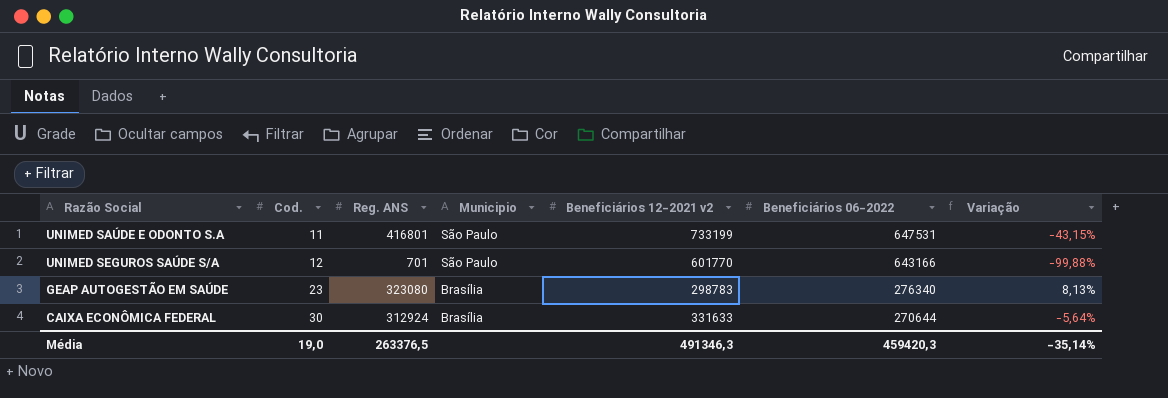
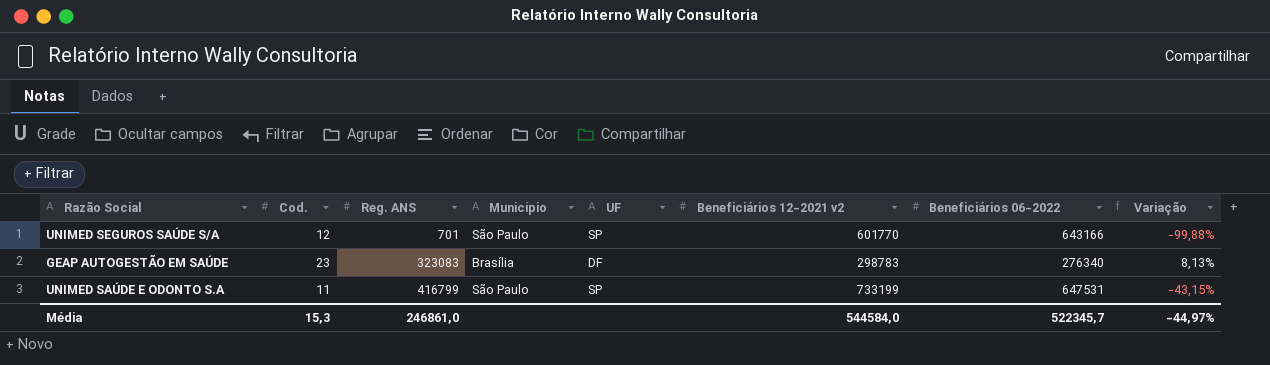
row order: Cod. ascending -> Reg. ANS ascending
column UF | position: none -> 5
row CAIXA ECONÔMICA FEDERAL: 30 | 312924 | Brasília | 331633 | 270644 | -5,64% -> none
GEAP AUTOGESTÃO EM SAÚDE | Reg. ANS: 323080 -> 323083
UNIMED SAÚDE E ODONTO S.A | Reg. ANS: 416801 -> 416799
Média | Cod.: 19,0 -> 15,3
Média | Reg. ANS: 263376,5 -> 246861,0
Média | Beneficiários 12-2021 v2: 491346,3 -> 544584,0
Média | Beneficiários 06-2022: 459420,3 -> 522345,7
Média | Variação: -35,14% -> -44,97%

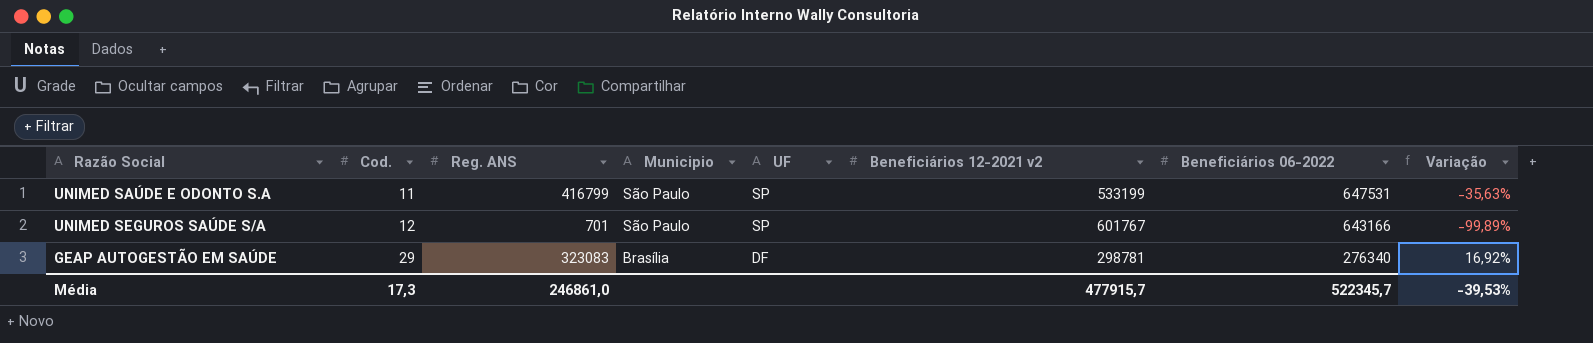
row order: Reg. ANS ascending -> Cod. ascending
column Variação | formula: ([Reg. ANS] - [Beneficiários 12-2021 v2]) / [Beneficiários 12-2021 v2] -> ([Reg. ANS] - [Beneficiários 06-2022]) / [Beneficiários 06-2022]
UNIMED SAÚDE E ODONTO S.A | Beneficiários 12-2021 v2: 733199 -> 533199
UNIMED SEGUROS SAÚDE S/A | Beneficiários 12-2021 v2: 601770 -> 601767
GEAP AUTOGESTÃO EM SAÚDE | Cod.: 23 -> 29
GEAP AUTOGESTÃO EM SAÚDE | Beneficiários 12-2021 v2: 298783 -> 298781
Média | Cod.: 15,3 -> 17,3
Média | Beneficiários 12-2021 v2: 544584,0 -> 477915,7
Média | Variação: -44,97% -> -39,53%

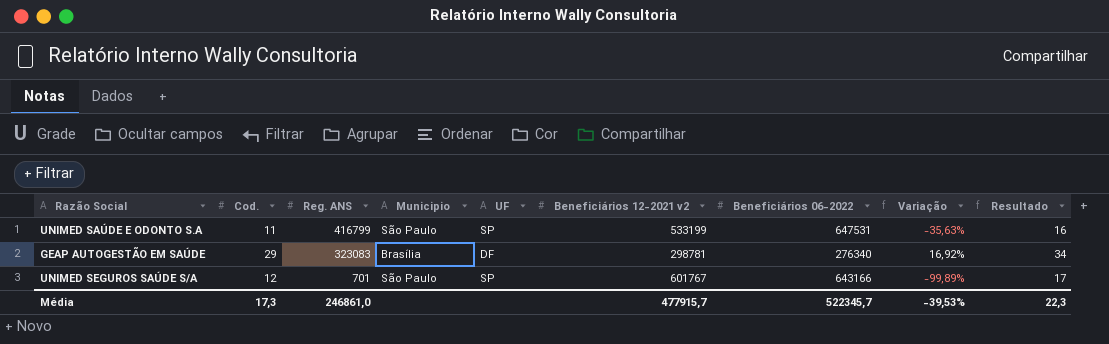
row order: Cod. ascending -> Reg. ANS descending
column Resultado | formula: none -> [Cod.] + 5

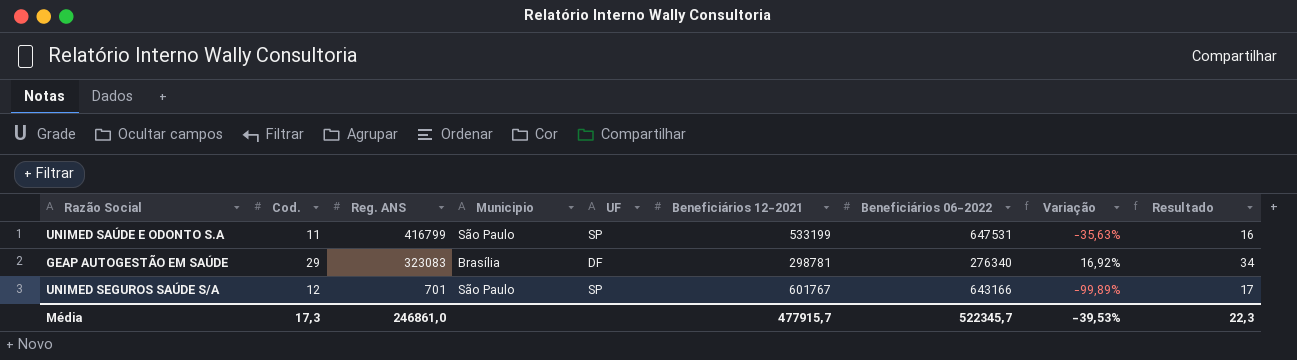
column name: Beneficiários 12-2021 v2 -> Beneficiários 12-2021

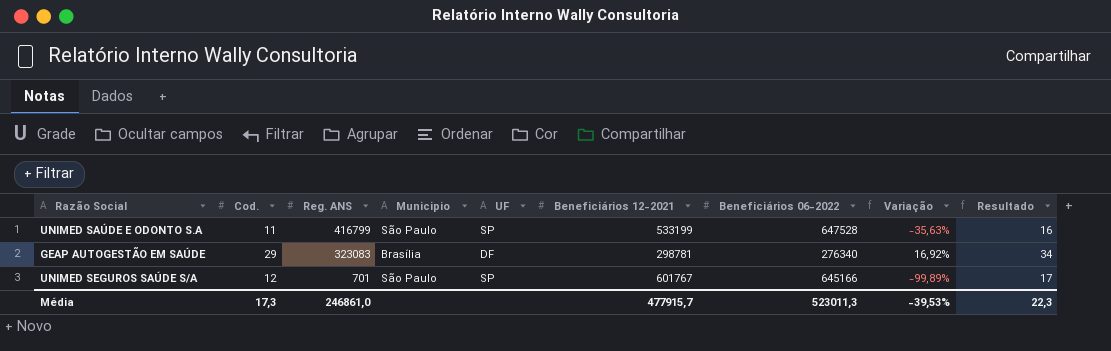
UNIMED SAÚDE E ODONTO S.A | Beneficiários 06-2022: 647531 -> 647528
UNIMED SEGUROS SAÚDE S/A | Beneficiários 06-2022: 643166 -> 645166
Média | Beneficiários 06-2022: 522345,7 -> 523011,3

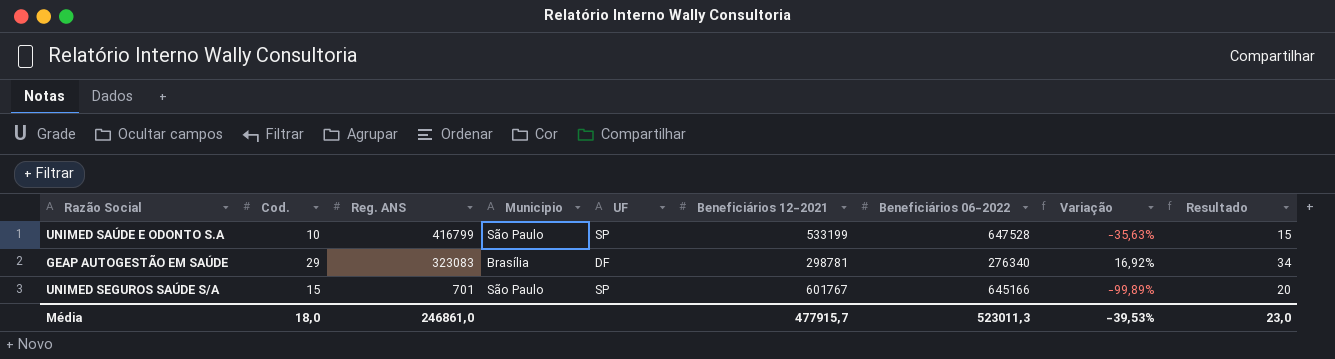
UNIMED SAÚDE E ODONTO S.A | Cod.: 11 -> 10
UNIMED SAÚDE E ODONTO S.A | Resultado: 16 -> 15
UNIMED SEGUROS SAÚDE S/A | Cod.: 12 -> 15
UNIMED SEGUROS SAÚDE S/A | Resultado: 17 -> 20
Média | Cod.: 17,3 -> 18,0
Média | Resultado: 22,3 -> 23,0

